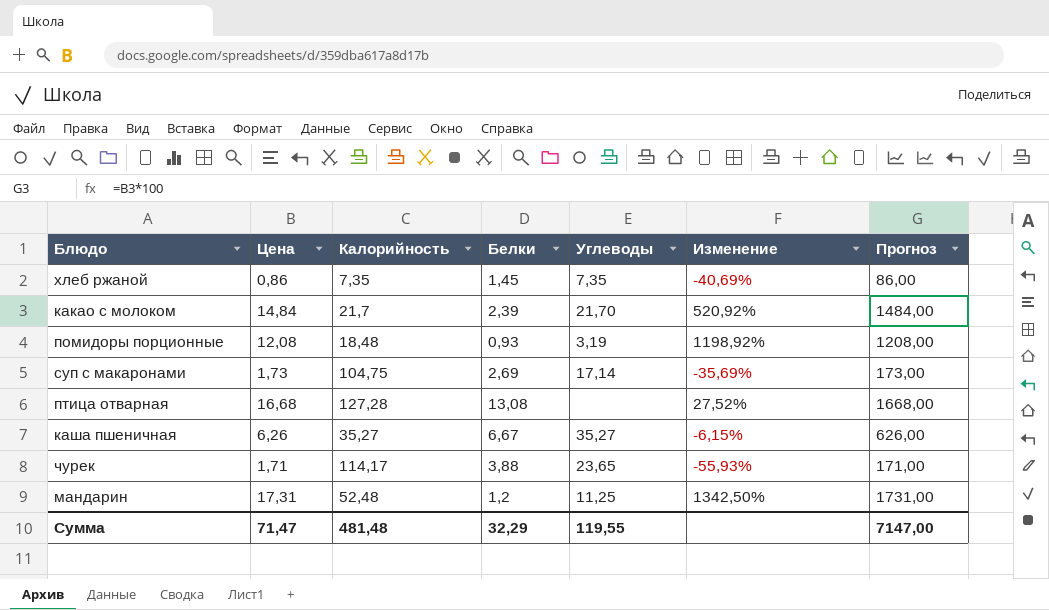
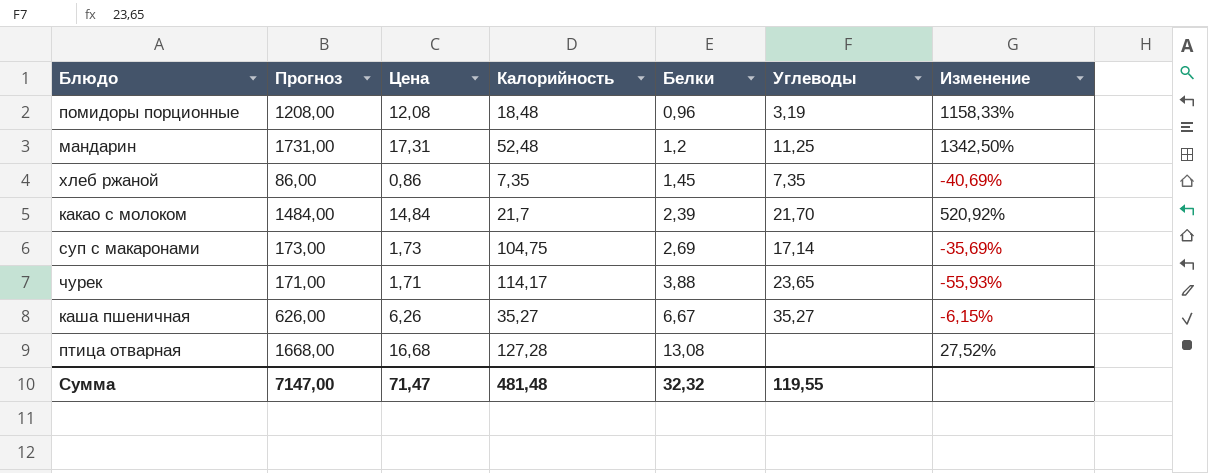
row order: none -> Белки ascending
column Прогноз | position: 7 -> 2
помидоры порционные | Белки: 0,93 -> 0,96
помидоры порционные | Изменение: 1198,92% -> 1158,33%
Сумма | Белки: 32,29 -> 32,32

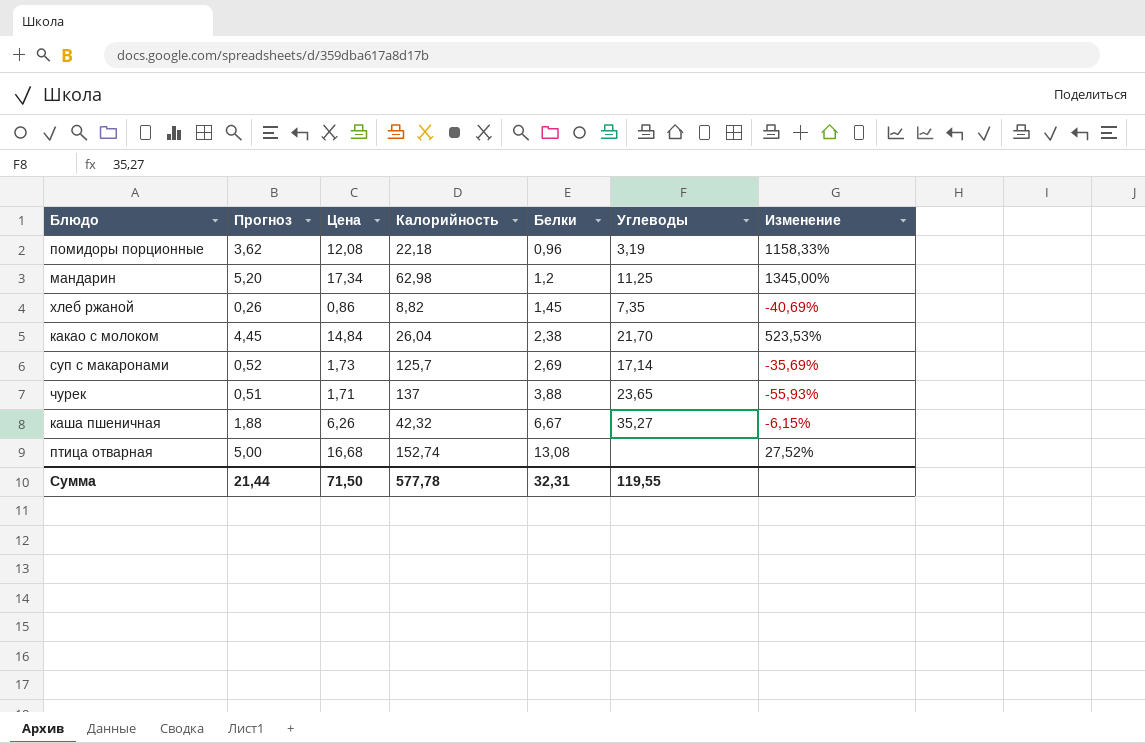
column Прогноз | formula: [Цена] * 100 -> [Цена] * 0,3
помидоры порционные | Калорийность: 18,48 -> 22,18
мандарин | Цена: 17,31 -> 17,34
мандарин | Калорийность: 52,48 -> 62,98
мандарин | Изменение: 1342,50% -> 1345,00%
хлеб ржаной | Калорийность: 7,35 -> 8,82
какао с молоком | Калорийность: 21,7 -> 26,04
какао с молоком | Белки: 2,39 -> 2,38
какао с молоком | Изменение: 520,92% -> 523,53%
суп с макаронами | Калорийность: 104,75 -> 125,7
чурек | Калорийность: 114,17 -> 137
каша пшеничная | Калорийность: 35,27 -> 42,32
птица отварная | Калорийность: 127,28 -> 152,74
Сумма | Прогноз: 7147,00 -> 21,44
Сумма | Цена: 71,47 -> 71,50
Сумма | Калорийность: 481,48 -> 577,78
Сумма | Белки: 32,32 -> 32,31

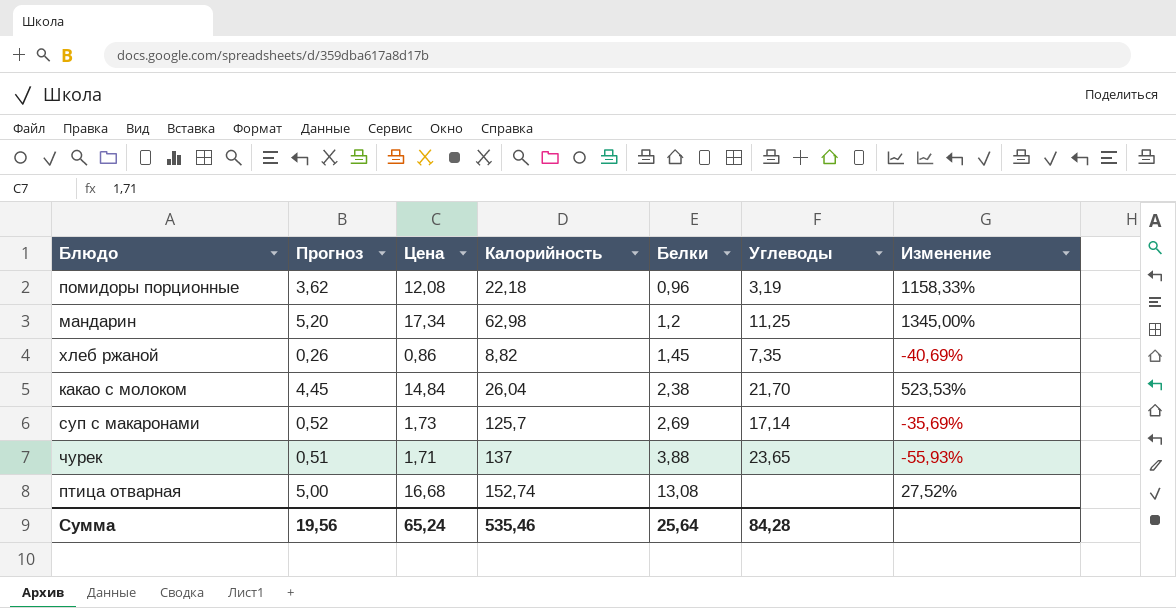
row каша пшеничная: 1,88 | 6,26 | 42,32 | 6,67 | 35,27 | -6,15% -> none
Сумма | Прогноз: 21,44 -> 19,56
Сумма | Цена: 71,50 -> 65,24
Сумма | Калорийность: 577,78 -> 535,46
Сумма | Белки: 32,31 -> 25,64
Сумма | Углеводы: 119,55 -> 84,28

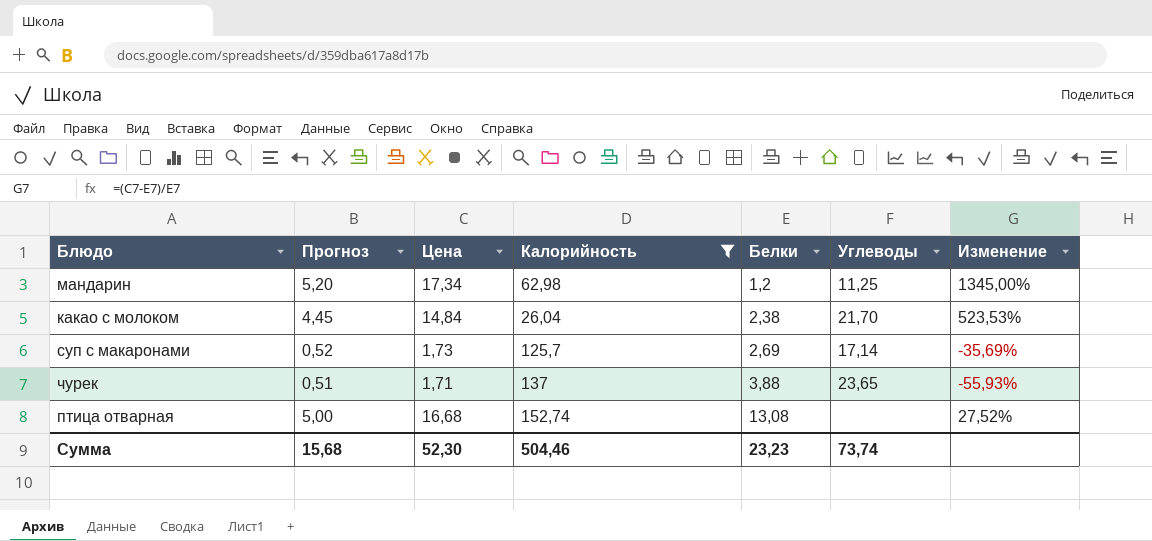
filter: none -> Калорийность >= 26,04
Сумма | Прогноз: 19,56 -> 15,68
Сумма | Цена: 65,24 -> 52,30
Сумма | Калорийность: 535,46 -> 504,46
Сумма | Белки: 25,64 -> 23,23
Сумма | Углеводы: 84,28 -> 73,74

